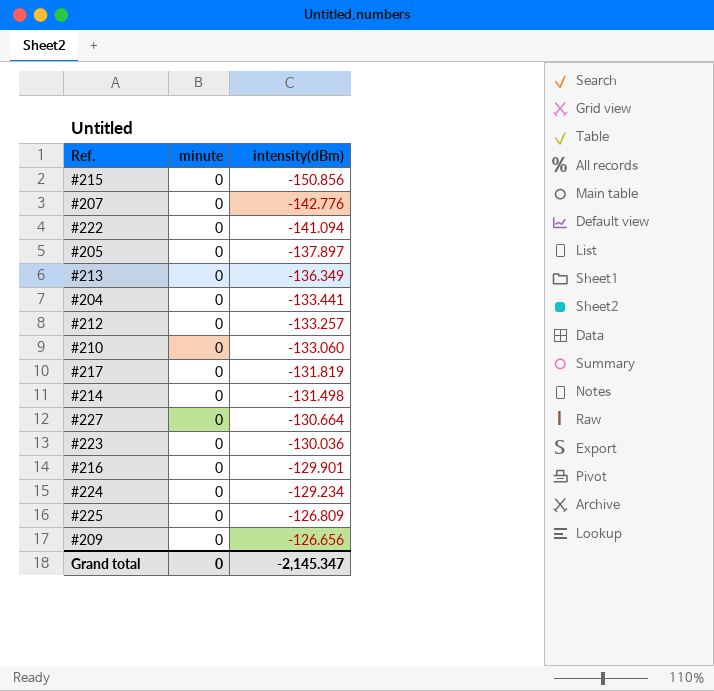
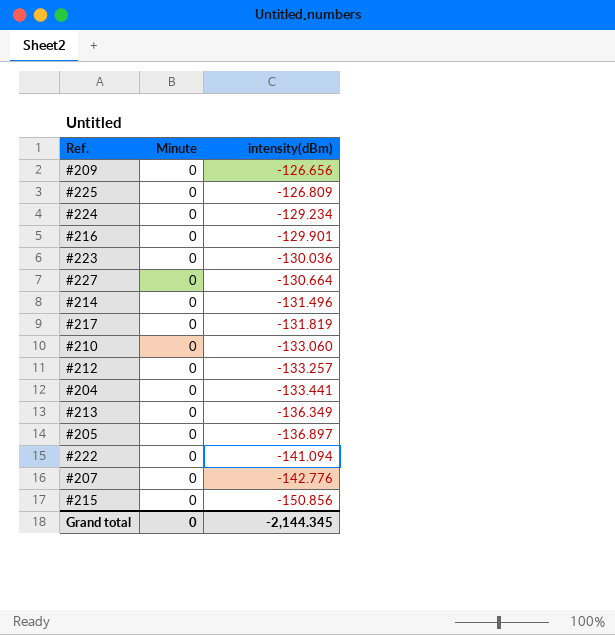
row order: intensity(dBm) ascending -> intensity(dBm) descending
column name: minute -> Minute
#214 | intensity(dBm): -131.498 -> -131.496
#205 | intensity(dBm): -137.897 -> -136.897
Grand total | intensity(dBm): -2,145.347 -> -2,144.345

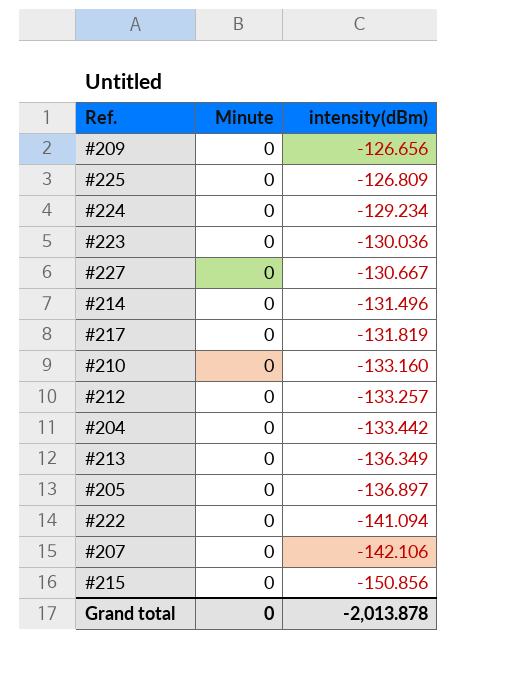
row #216: 0 | -129.901 -> none
#227 | intensity(dBm): -130.664 -> -130.667
#210 | intensity(dBm): -133.060 -> -133.160
#204 | intensity(dBm): -133.441 -> -133.442
#207 | intensity(dBm): -142.776 -> -142.106
Grand total | intensity(dBm): -2,144.345 -> -2,013.878

